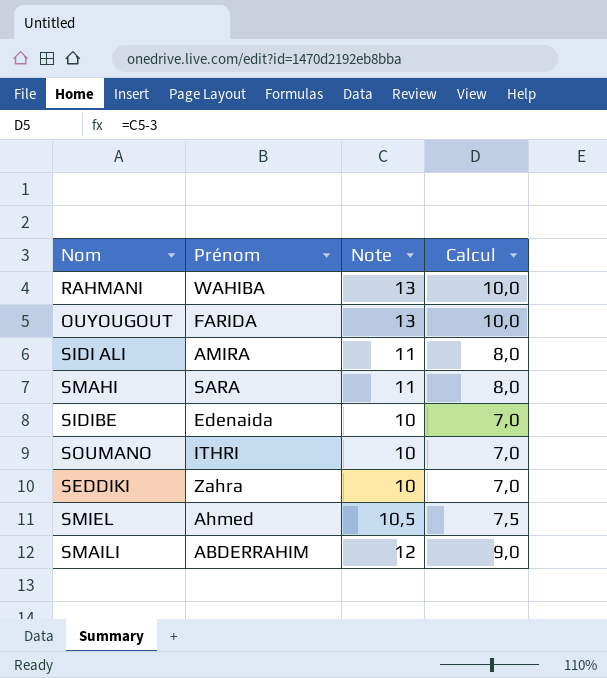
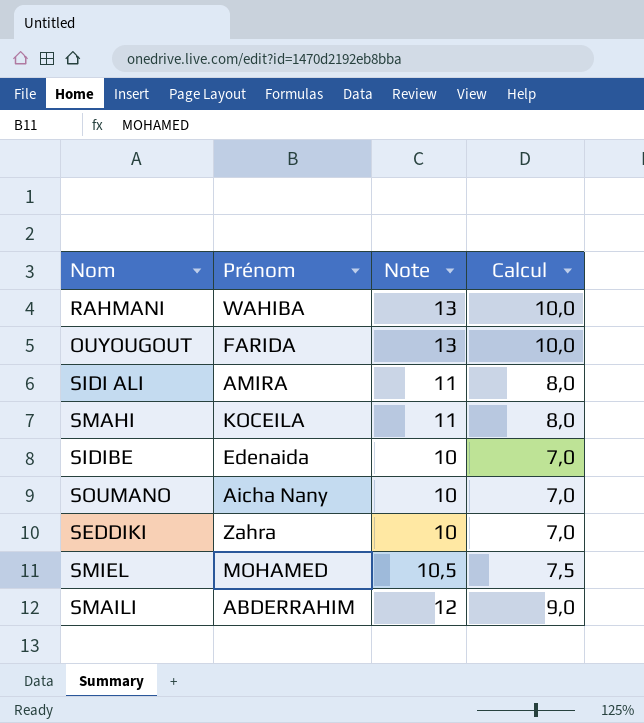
SMAHI | Prénom: SARA -> KOCEILA
SOUMANO | Prénom: ITHRI -> Aicha Nany
SMIEL | Prénom: Ahmed -> MOHAMED

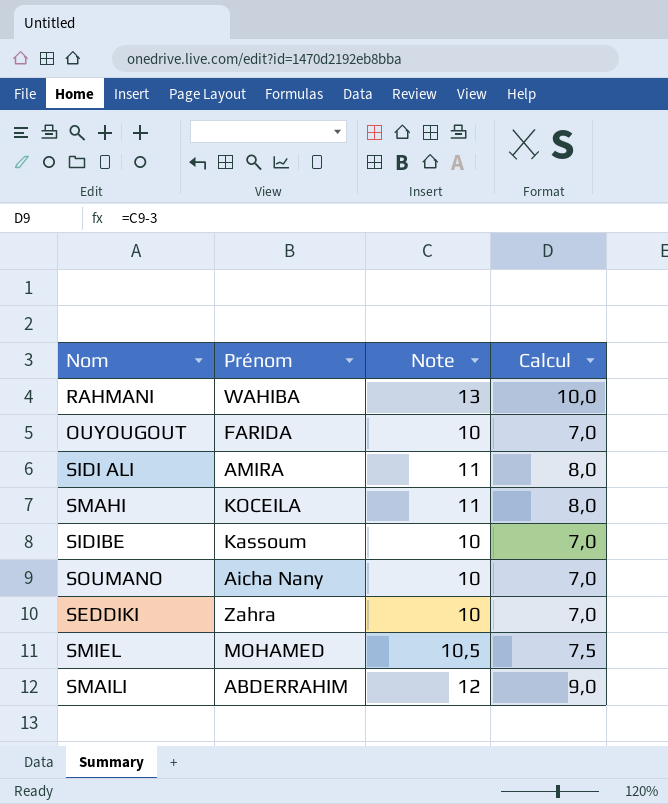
OUYOUGOUT | Note: 13 -> 10
OUYOUGOUT | Calcul: 10,0 -> 7,0
SIDIBE | Prénom: Edenaida -> Kassoum

